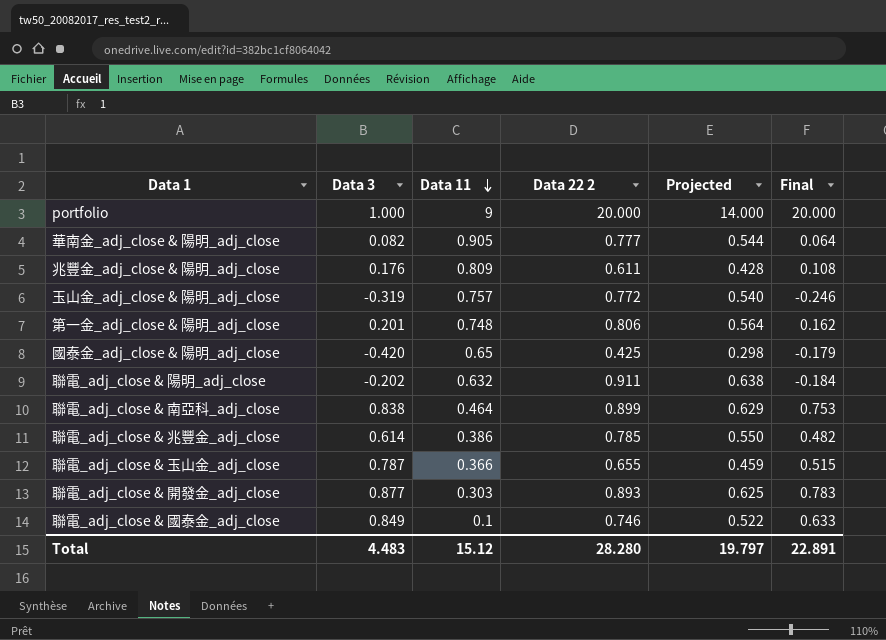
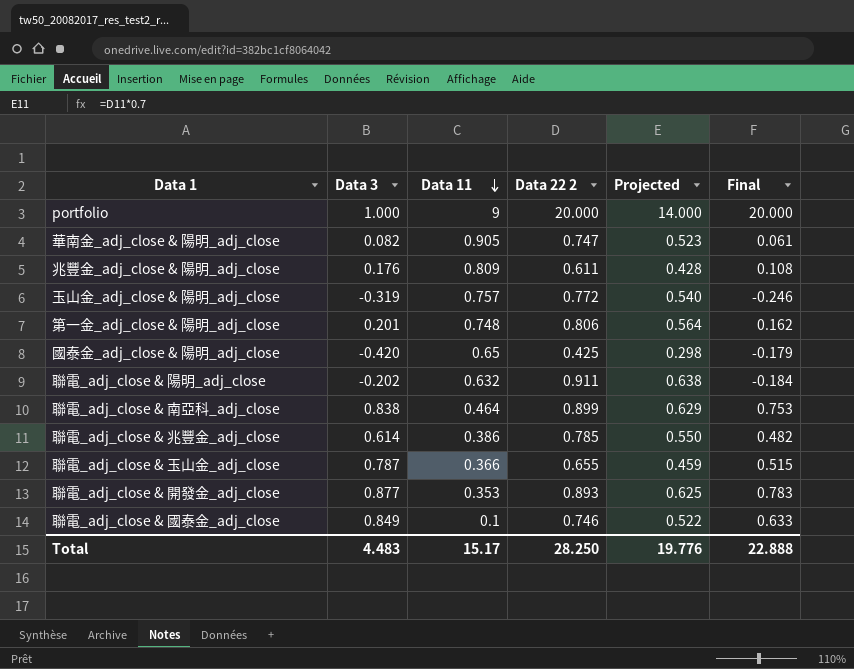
華南金_adj_close & 陽明_adj_close | Data 22 2: 0.777 -> 0.747
華南金_adj_close & 陽明_adj_close | Projected: 0.544 -> 0.523
華南金_adj_close & 陽明_adj_close | Final: 0.064 -> 0.061
聯電_adj_close & 開發金_adj_close | Data 11: 0.303 -> 0.353
Total | Data 11: 15.12 -> 15.17
Total | Data 22 2: 28.280 -> 28.250
Total | Projected: 19.797 -> 19.776
Total | Final: 22.891 -> 22.888

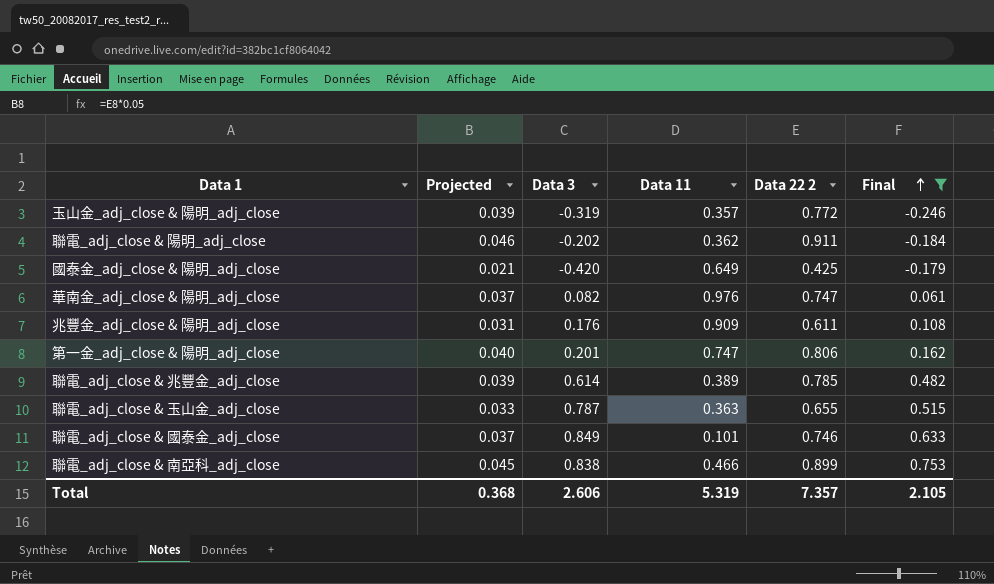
filter: none -> Final <= 0.753
row order: Data 11 descending -> Final ascending
column Projected | formula: [Data 22 2] * 0.7 -> [Data 22 2] * 0.05
column Projected | position: 5 -> 2
玉山金_adj_close & 陽明_adj_close | Data 11: 0.757 -> 0.357
聯電_adj_close & 陽明_adj_close | Data 11: 0.632 -> 0.362
國泰金_adj_close & 陽明_adj_close | Data 11: 0.65 -> 0.649
華南金_adj_close & 陽明_adj_close | Data 11: 0.905 -> 0.976
兆豐金_adj_close & 陽明_adj_close | Data 11: 0.809 -> 0.909
第一金_adj_close & 陽明_adj_close | Data 11: 0.748 -> 0.747
聯電_adj_close & 兆豐金_adj_close | Data 11: 0.386 -> 0.389
聯電_adj_close & 玉山金_adj_close | Data 11: 0.366 -> 0.363
聯電_adj_close & 國泰金_adj_close | Data 11: 0.1 -> 0.101
聯電_adj_close & 南亞科_adj_close | Data 11: 0.464 -> 0.466
Total | Projected: 19.776 -> 0.368
Total | Data 3: 4.483 -> 2.606
Total | Data 11: 15.17 -> 5.319
Total | Data 22 2: 28.250 -> 7.357
Total | Final: 22.888 -> 2.105

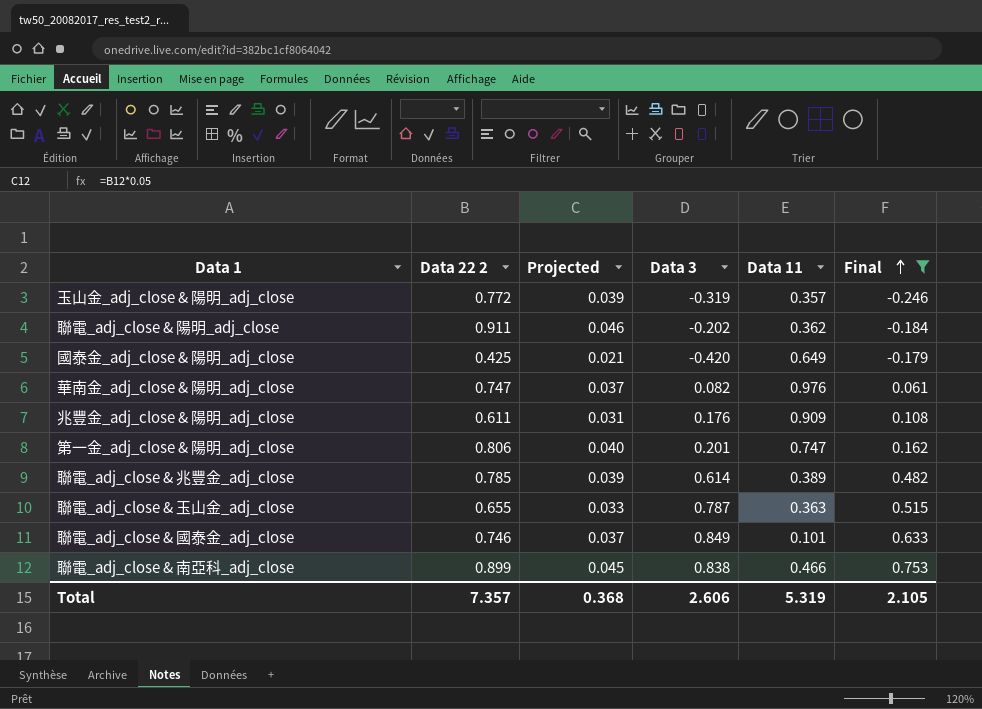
column Data 22 2 | position: 5 -> 2

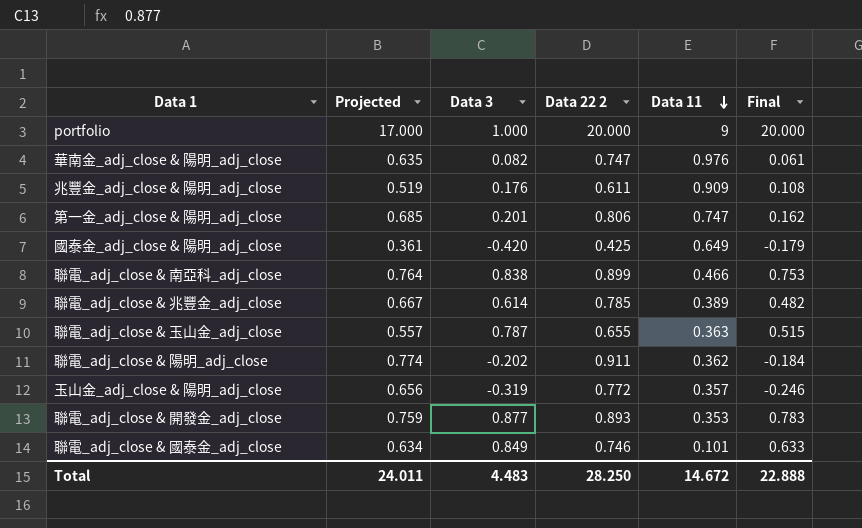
filter: Final <= 0.753 -> none
row order: Final ascending -> Data 11 descending
column Projected | formula: [Data 22 2] * 0.05 -> [Data 22 2] * 0.85
column Data 22 2 | position: 2 -> 4
Total | Projected: 0.368 -> 24.011
Total | Data 3: 2.606 -> 4.483
Total | Data 22 2: 7.357 -> 28.250
Total | Data 11: 5.319 -> 14.672
Total | Final: 2.105 -> 22.888

